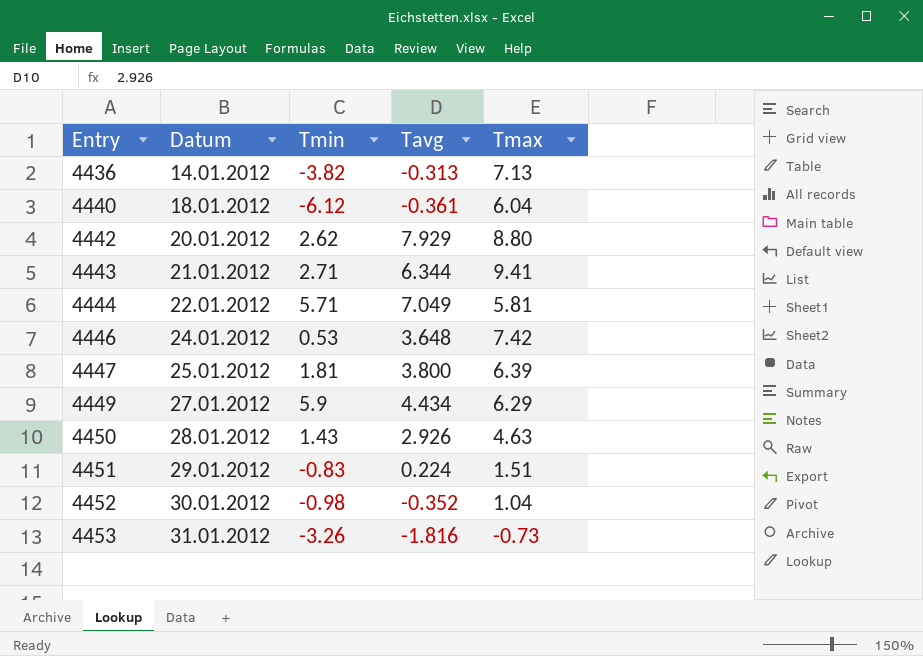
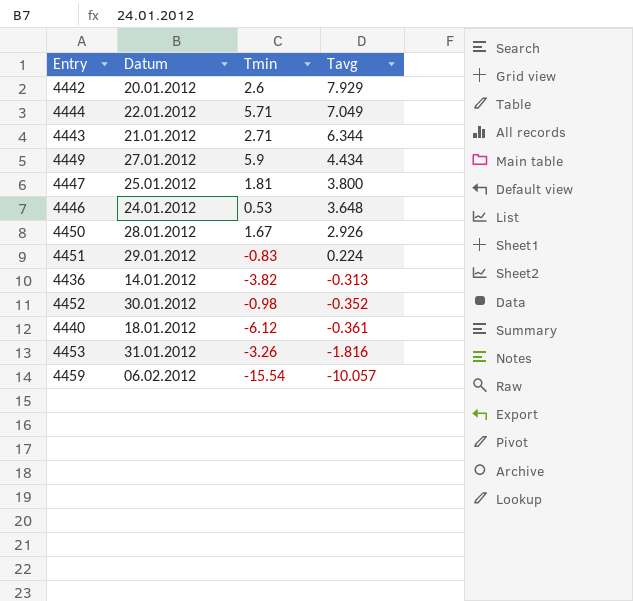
row order: Entry ascending -> Tavg descending
column Tmax | position: 5 -> none
4442 | Tmin: 2.62 -> 2.6
4450 | Tmin: 1.43 -> 1.67
row 4459: none -> 06.02.2012 | -15.54 | -10.057

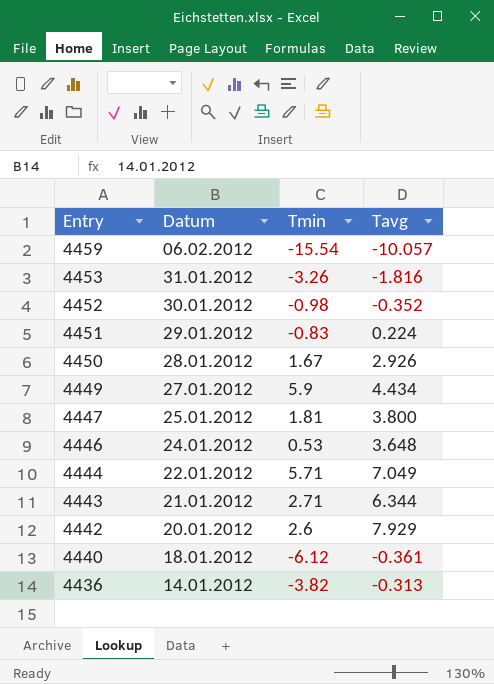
row order: Tavg descending -> Entry descending

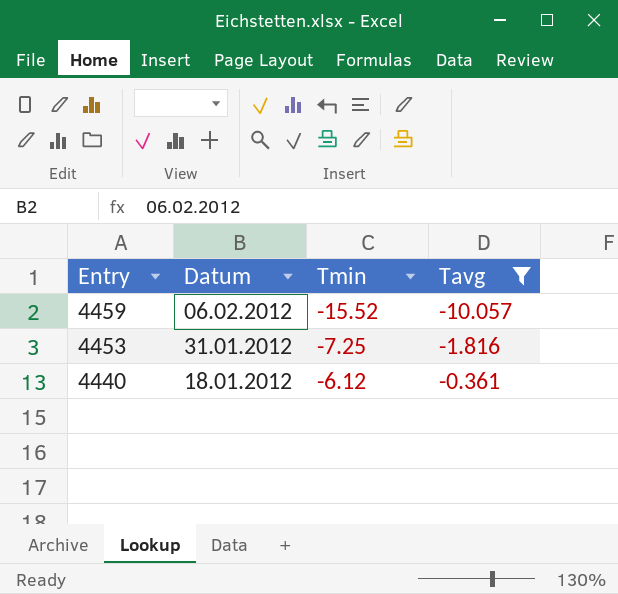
filter: none -> Tavg <= -0.361
4459 | Tmin: -15.54 -> -15.52
4453 | Tmin: -3.26 -> -7.25

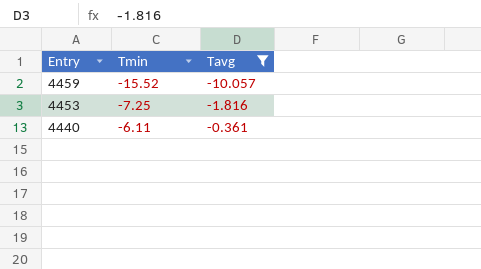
column Datum | position: 2 -> none
4440 | Tmin: -6.12 -> -6.11

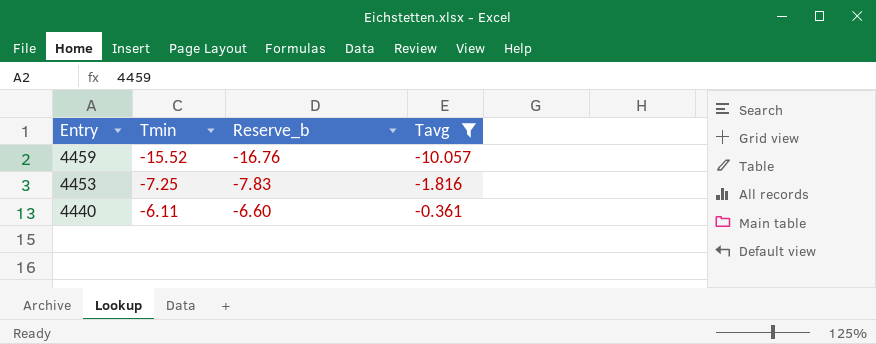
column Reserve_b | formula: none -> [Tmin] * 1.08

